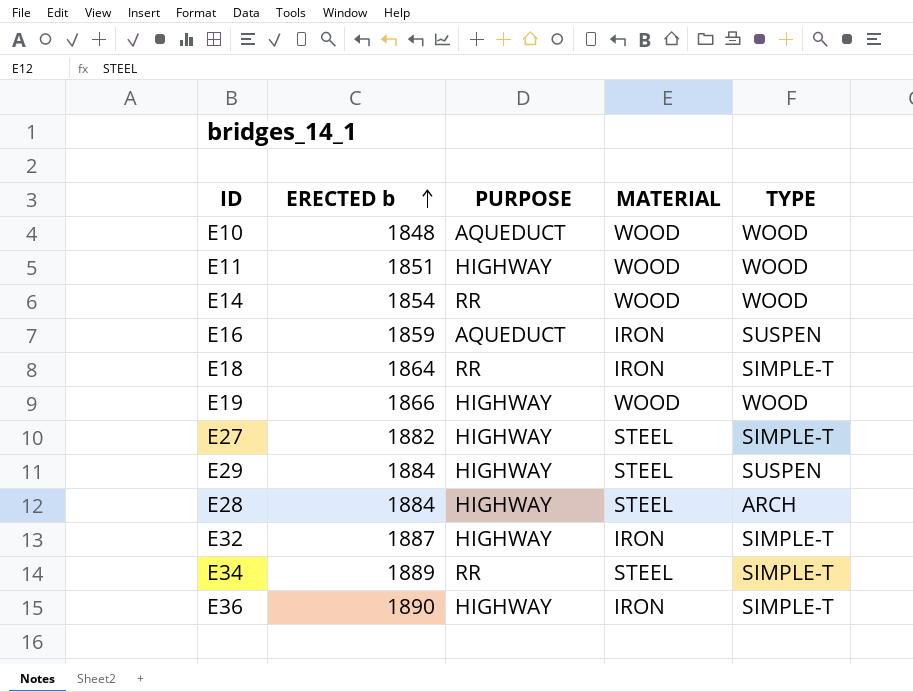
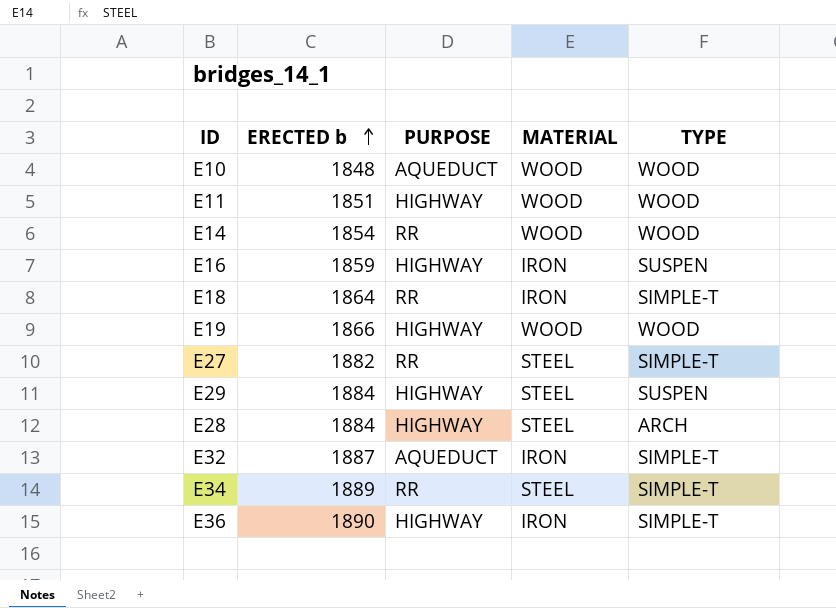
E16 | PURPOSE: AQUEDUCT -> HIGHWAY
E27 | PURPOSE: HIGHWAY -> RR
E32 | PURPOSE: HIGHWAY -> AQUEDUCT

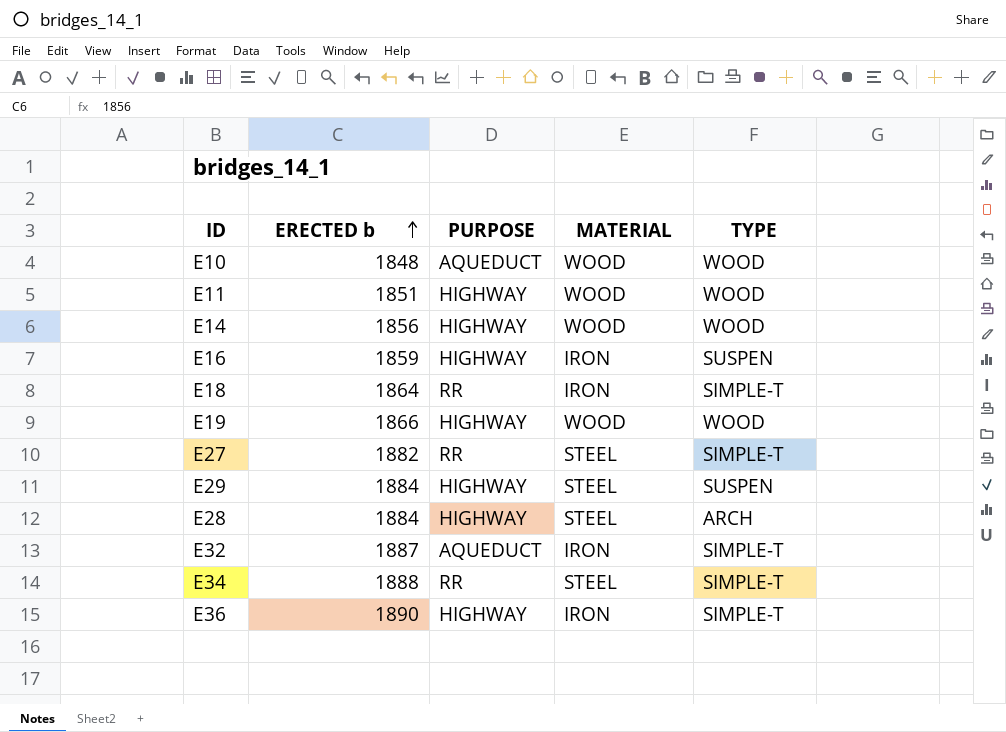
E14 | ERECTED b: 1854 -> 1856
E14 | PURPOSE: RR -> HIGHWAY
E34 | ERECTED b: 1889 -> 1888

